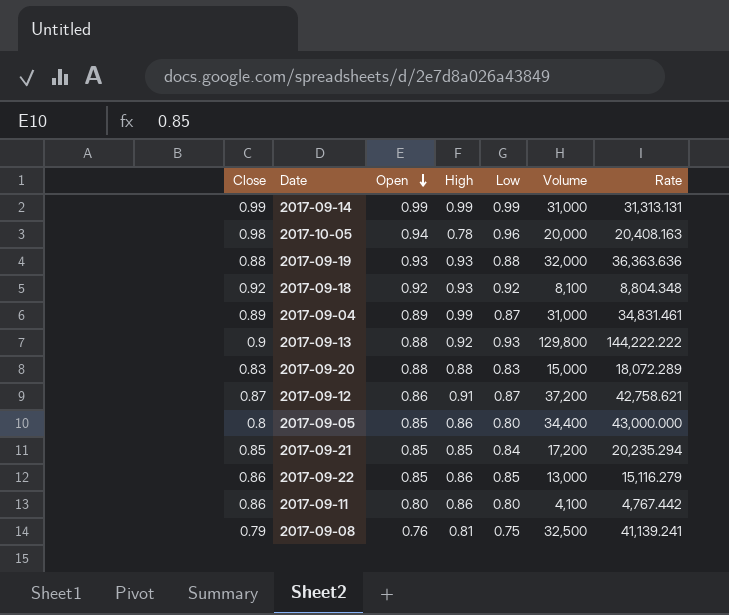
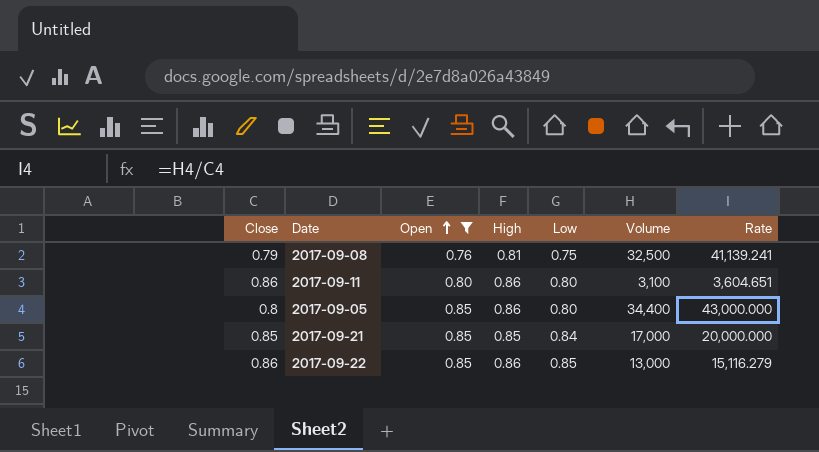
filter: none -> Open <= 0.85
row order: Open descending -> Open ascending
2017-09-11 | Volume: 4,100 -> 3,100
2017-09-11 | Rate: 4,767.442 -> 3,604.651
2017-09-21 | Volume: 17,200 -> 17,000
2017-09-21 | Rate: 20,235.294 -> 20,000.000

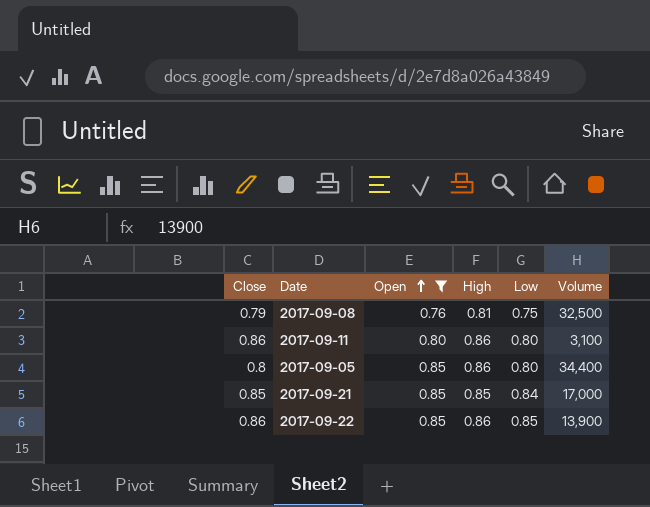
column Rate | formula: [Volume] / [Close] -> none
2017-09-22 | Volume: 13,000 -> 13,900

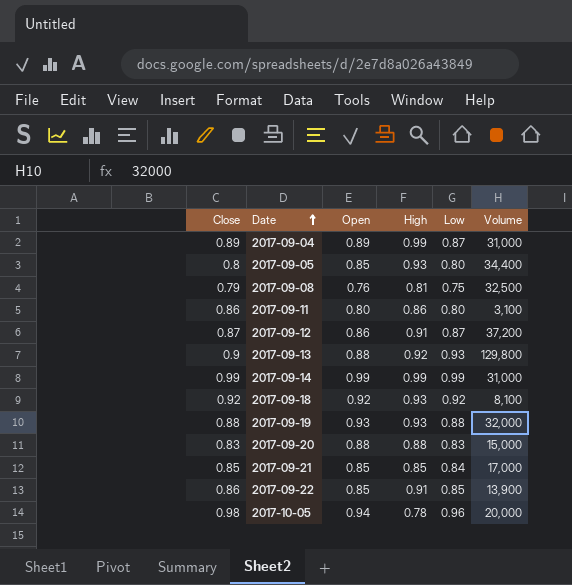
filter: Open <= 0.85 -> none
row order: Open ascending -> Date ascending
2017-09-05 | High: 0.86 -> 0.93
2017-09-22 | High: 0.86 -> 0.91

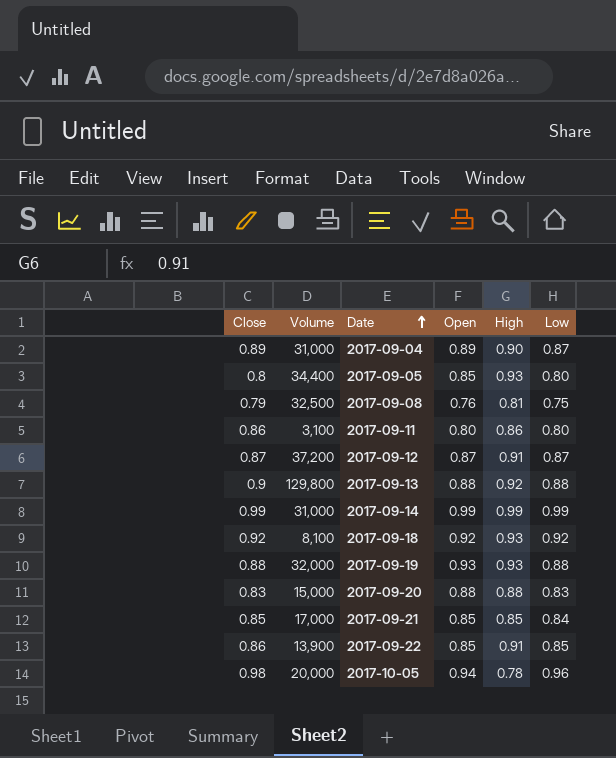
column Volume | position: 6 -> 2
2017-09-04 | High: 0.99 -> 0.90
2017-09-12 | Open: 0.86 -> 0.87
2017-09-13 | Low: 0.93 -> 0.88

